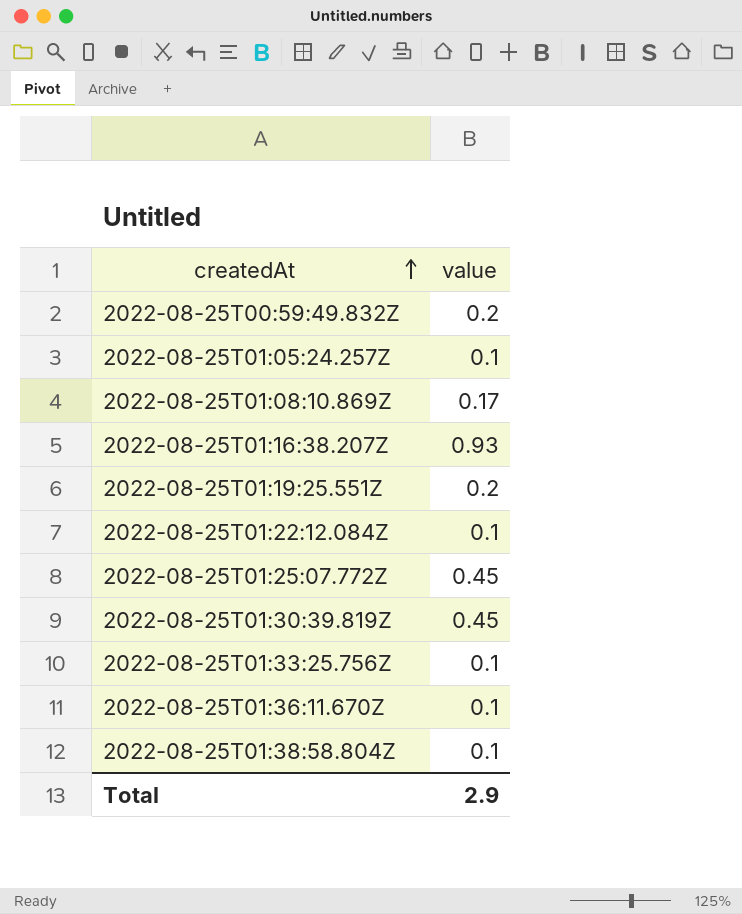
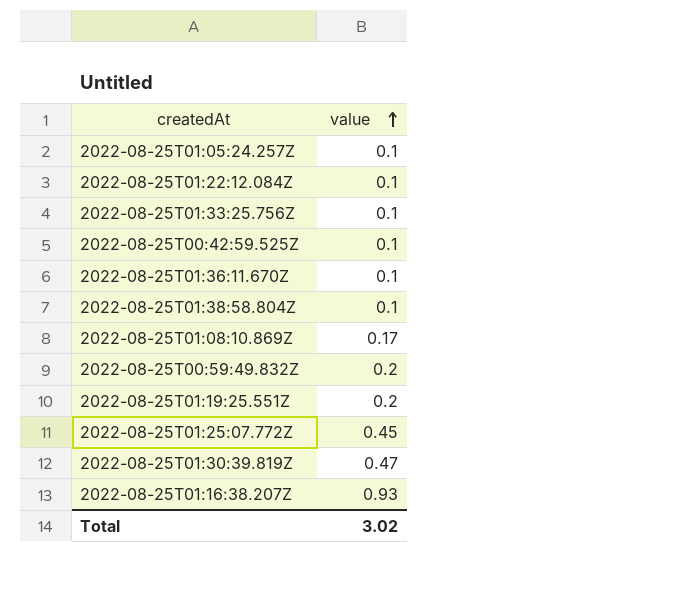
row order: createdAt ascending -> value ascending
row 2022-08-25T00:42:59.525Z: none -> 0.1
2022-08-25T01:30:39.819Z | value: 0.45 -> 0.47
Total | value: 2.9 -> 3.02

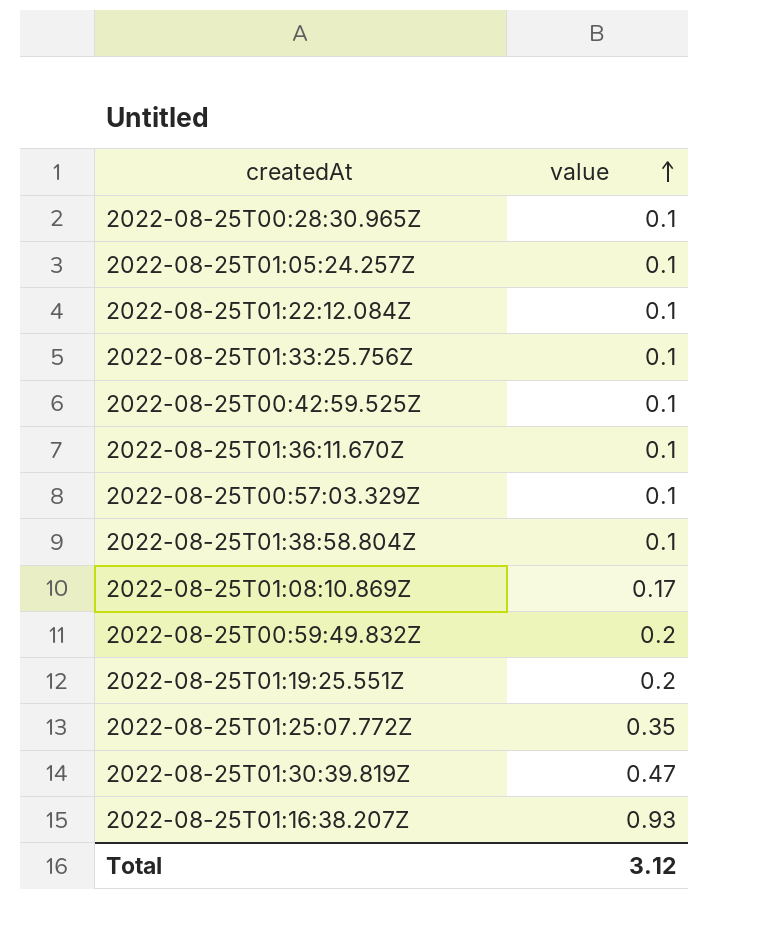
row 2022-08-25T00:28:30.965Z: none -> 0.1
row 2022-08-25T00:57:03.329Z: none -> 0.1
2022-08-25T01:25:07.772Z | value: 0.45 -> 0.35
Total | value: 3.02 -> 3.12

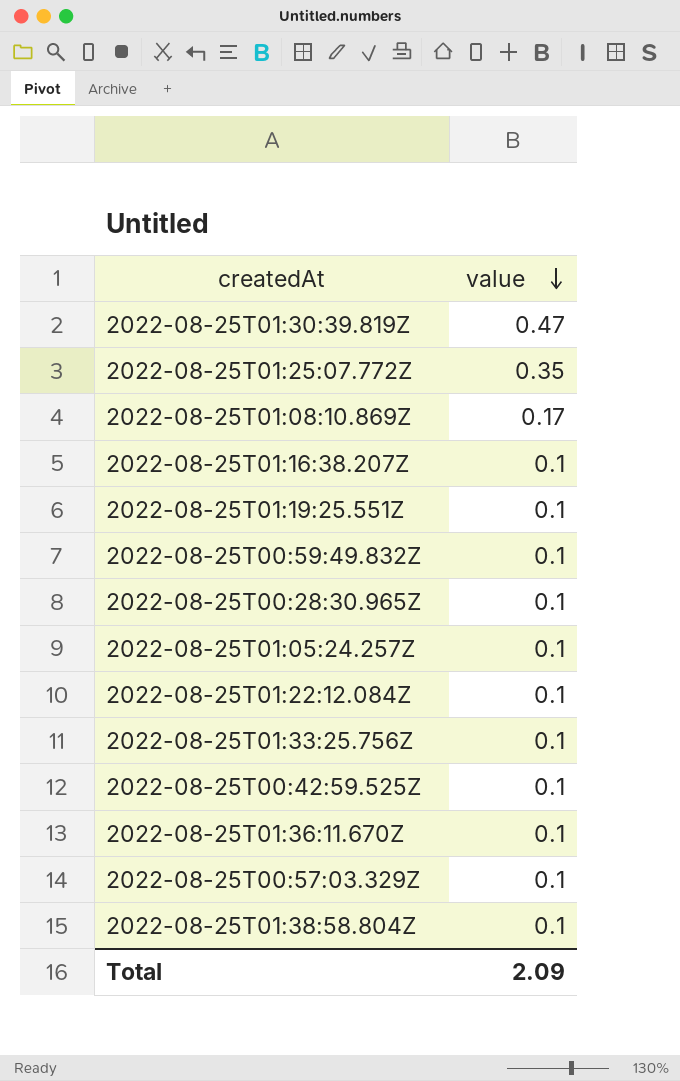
row order: value ascending -> value descending
2022-08-25T01:16:38.207Z | value: 0.93 -> 0.1
2022-08-25T01:19:25.551Z | value: 0.2 -> 0.1
2022-08-25T00:59:49.832Z | value: 0.2 -> 0.1
Total | value: 3.12 -> 2.09

